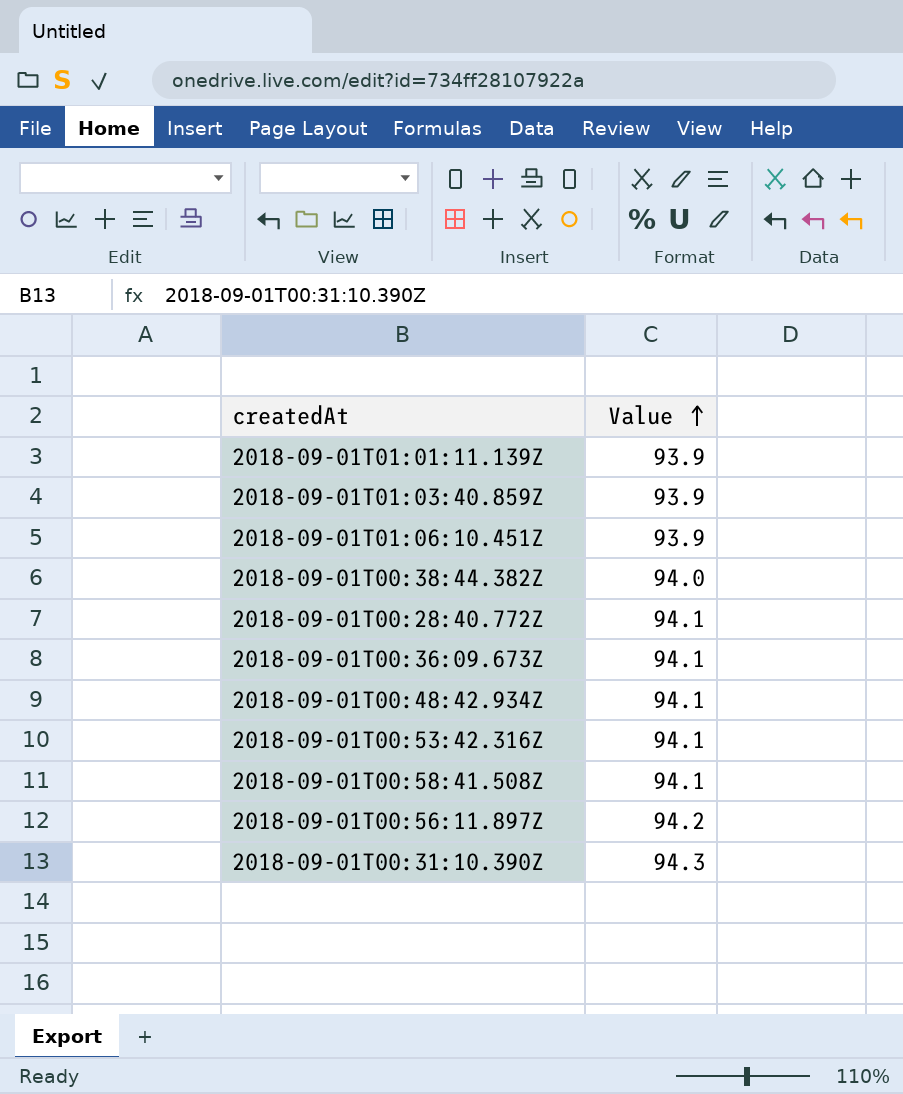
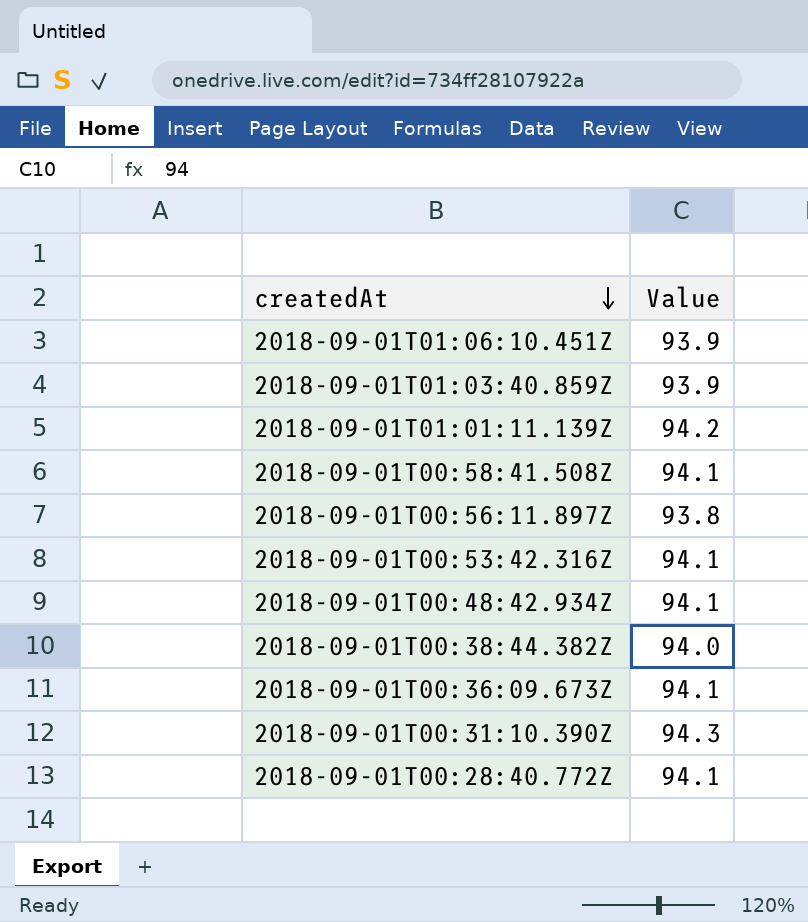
row order: Value ascending -> createdAt descending
2018-09-01T01:01:11.139Z | Value: 93.9 -> 94.2
2018-09-01T00:56:11.897Z | Value: 94.2 -> 93.8

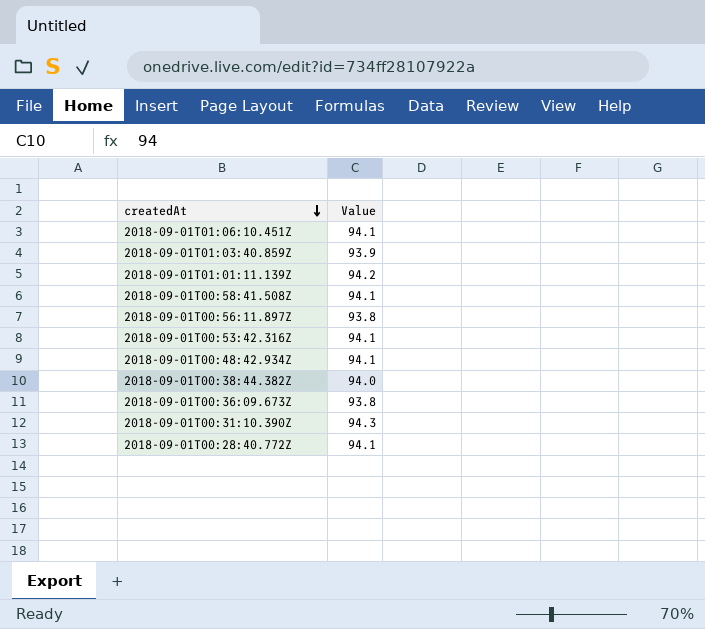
2018-09-01T01:06:10.451Z | Value: 93.9 -> 94.1
2018-09-01T00:36:09.673Z | Value: 94.1 -> 93.8

